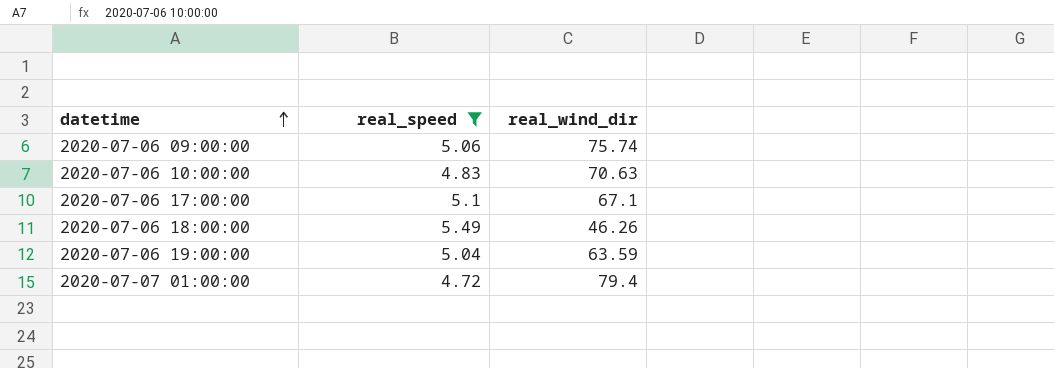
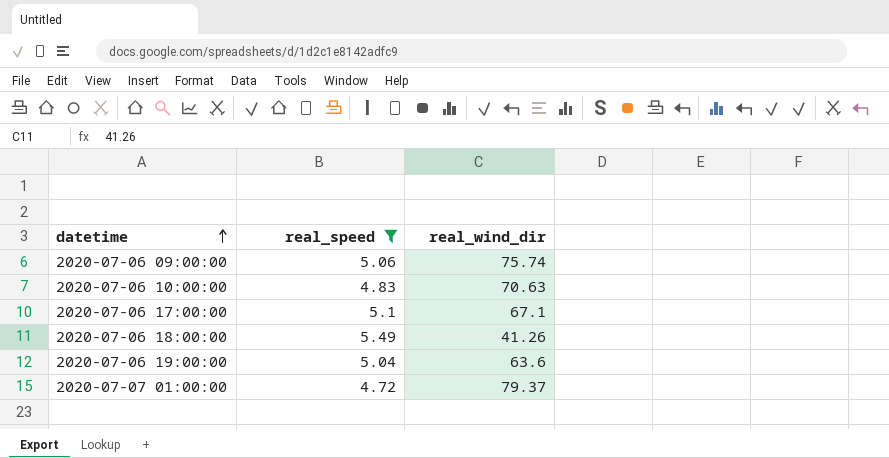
2020-07-06 18:00:00 | real_wind_dir: 46.26 -> 41.26
2020-07-06 19:00:00 | real_wind_dir: 63.59 -> 63.6
2020-07-07 01:00:00 | real_wind_dir: 79.4 -> 79.37

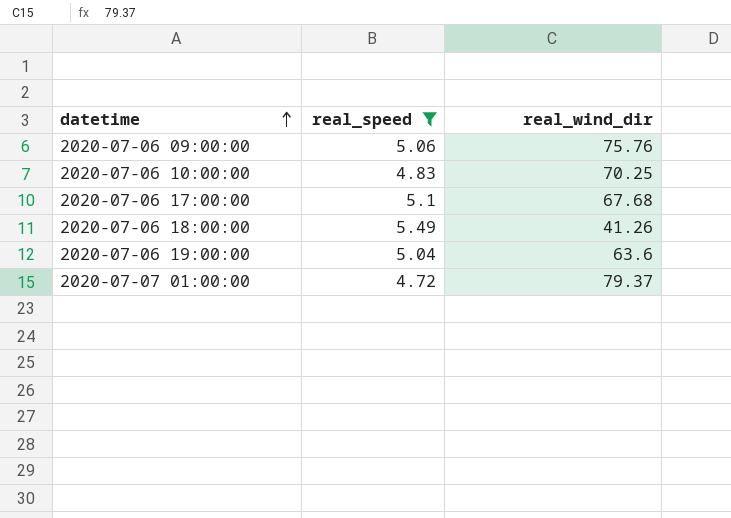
2020-07-06 09:00:00 | real_wind_dir: 75.74 -> 75.76
2020-07-06 10:00:00 | real_wind_dir: 70.63 -> 70.25
2020-07-06 17:00:00 | real_wind_dir: 67.1 -> 67.68

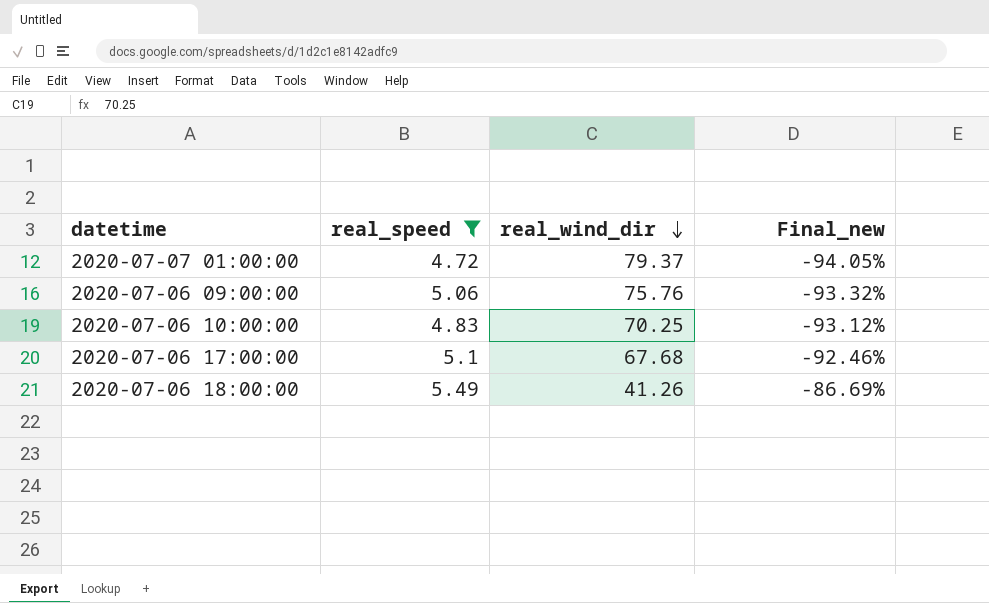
row order: datetime ascending -> real_wind_dir descending
column Final_new | formula: none -> ([real_speed] - [real_wind_dir]) / [real_wind_dir]
row 2020-07-06 19:00:00: 5.04 | 63.6 -> none

